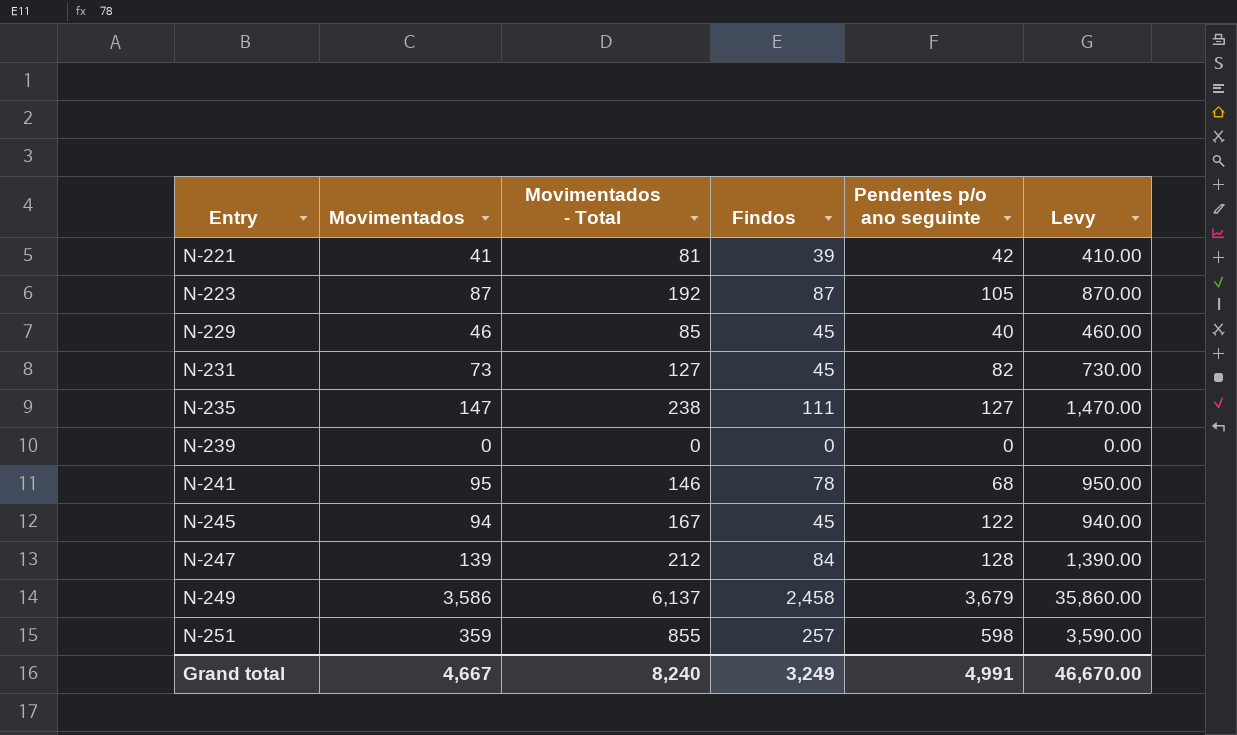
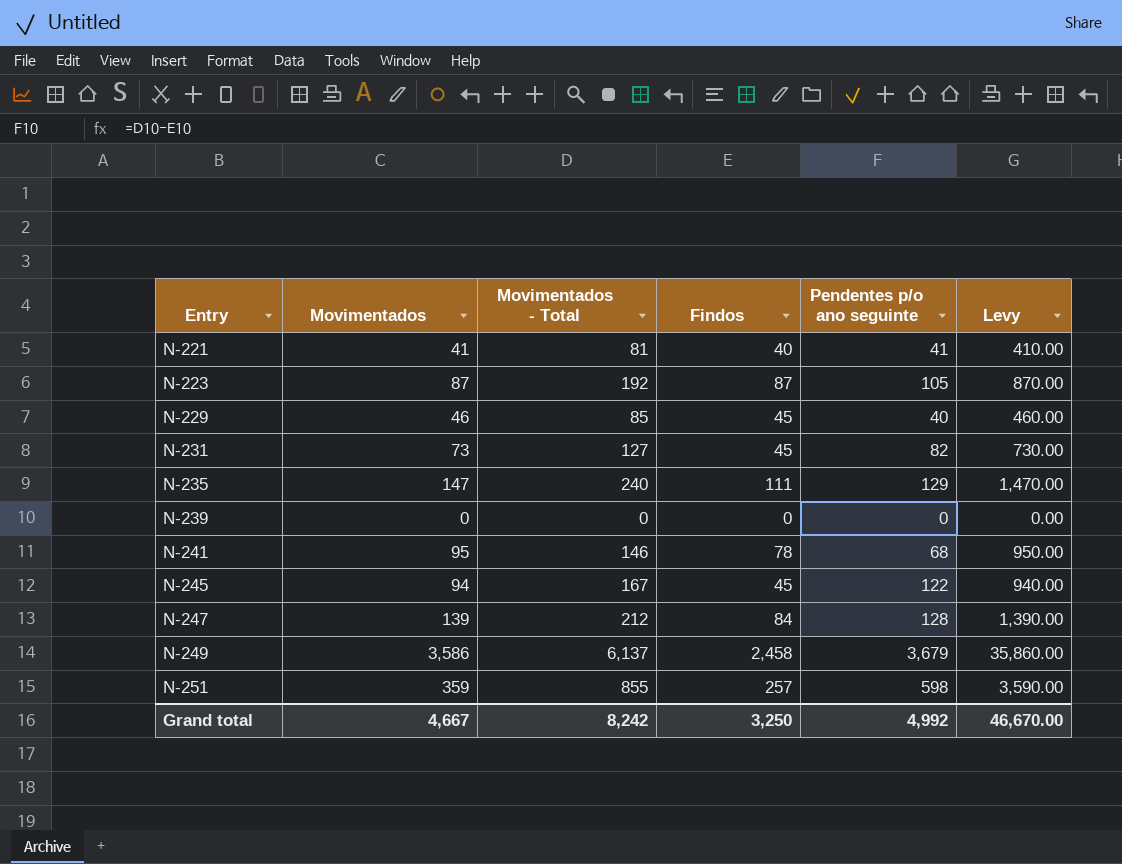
N-221 | Findos: 39 -> 40
N-221 | Pendentes p/o ano seguinte: 42 -> 41
N-235 | Movimentados - Total: 238 -> 240
N-235 | Pendentes p/o ano seguinte: 127 -> 129
Grand total | Movimentados - Total: 8,240 -> 8,242
Grand total | Findos: 3,249 -> 3,250
Grand total | Pendentes p/o ano seguinte: 4,991 -> 4,992

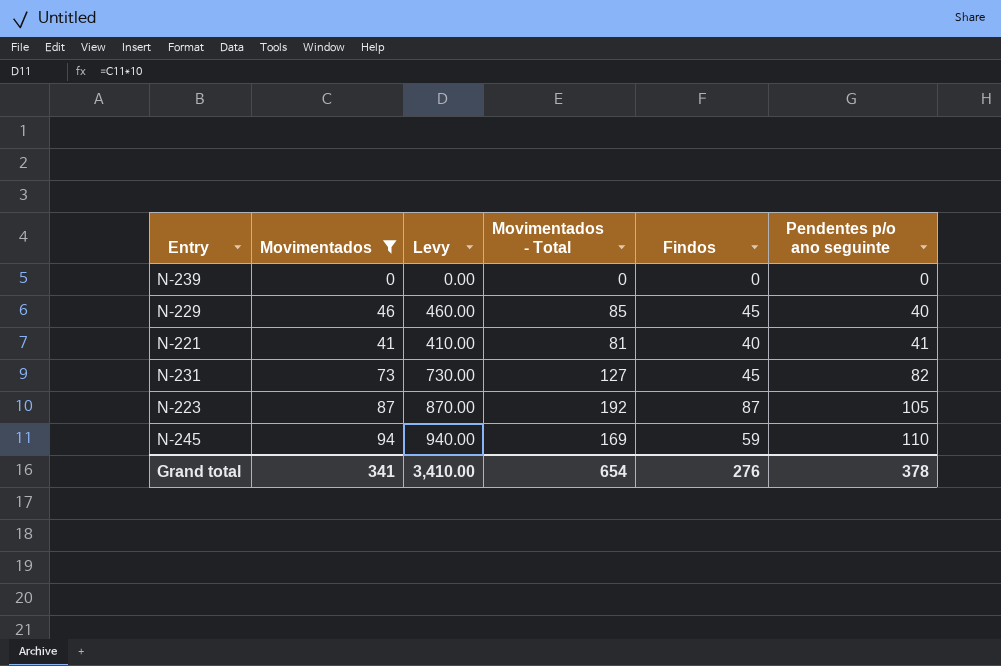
filter: none -> Movimentados <= 94
row order: Entry ascending -> Pendentes p/o ano seguinte ascending
column Levy | position: 6 -> 3
N-245 | Movimentados - Total: 167 -> 169
N-245 | Findos: 45 -> 59
N-245 | Pendentes p/o ano seguinte: 122 -> 110
Grand total | Movimentados: 4,667 -> 341
Grand total | Levy: 46,670.00 -> 3,410.00
Grand total | Movimentados - Total: 8,242 -> 654
Grand total | Findos: 3,250 -> 276
Grand total | Pendentes p/o ano seguinte: 4,992 -> 378

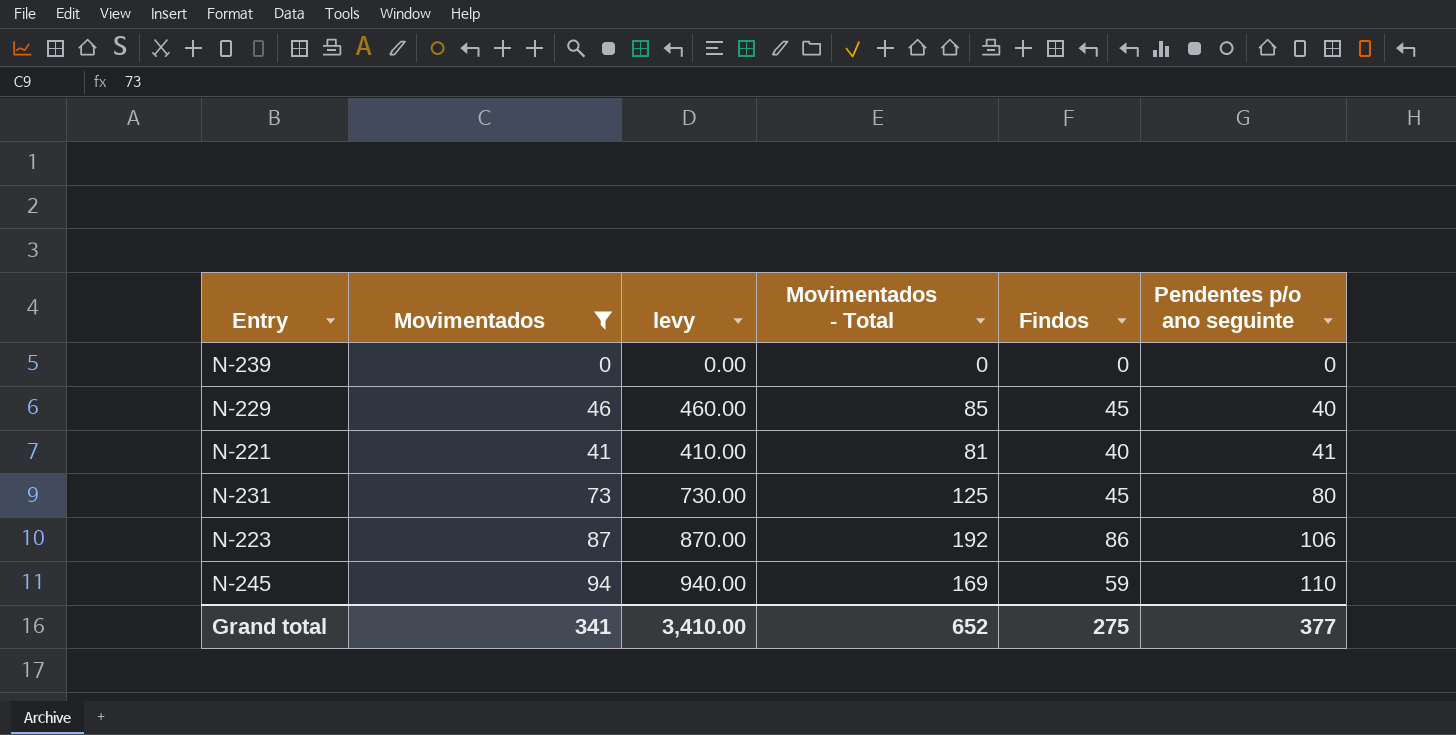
column name: Levy -> levy
N-231 | Movimentados - Total: 127 -> 125
N-231 | Pendentes p/o ano seguinte: 82 -> 80
N-223 | Findos: 87 -> 86
N-223 | Pendentes p/o ano seguinte: 105 -> 106
Grand total | Movimentados - Total: 654 -> 652
Grand total | Findos: 276 -> 275
Grand total | Pendentes p/o ano seguinte: 378 -> 377

